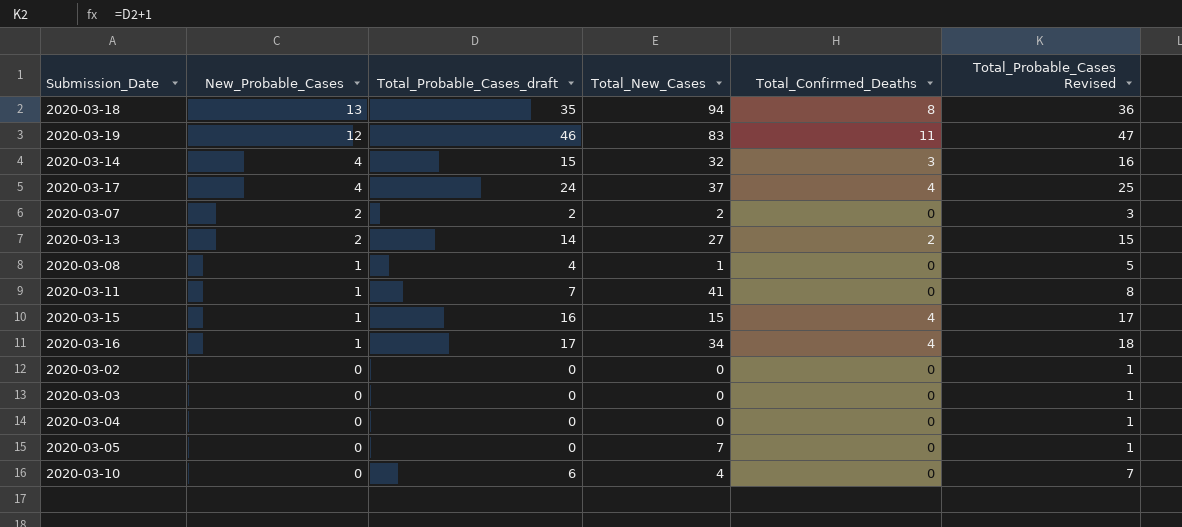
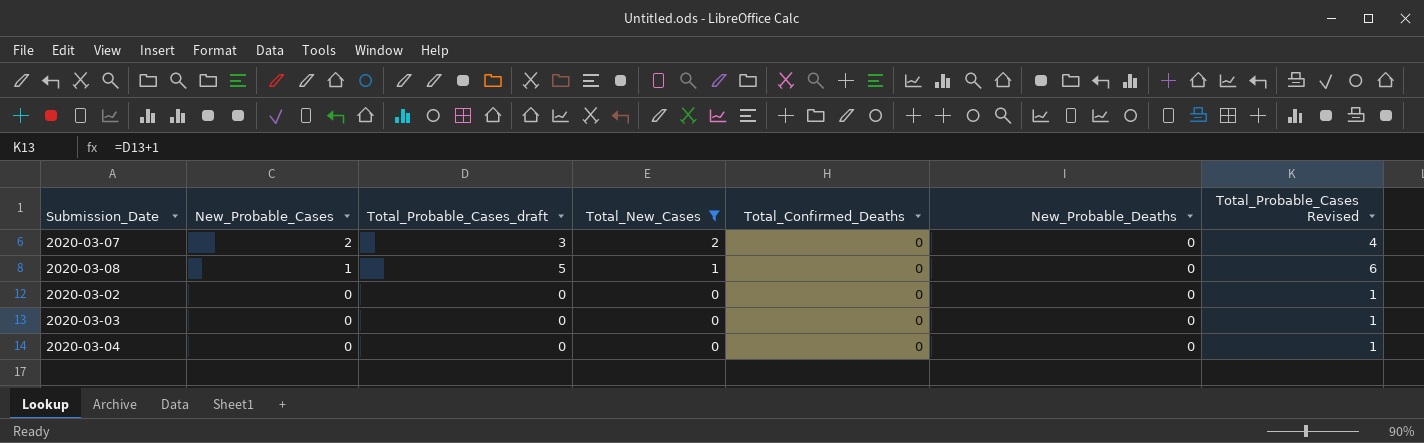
filter: none -> Total_New_Cases <= 2
column New_Probable_Deaths | position: none -> 6
2020-03-07 | Total_Probable_Cases_draft: 2 -> 3
2020-03-07 | Total_Probable_Cases Revised: 3 -> 4
2020-03-08 | Total_Probable_Cases_draft: 4 -> 5
2020-03-08 | Total_Probable_Cases Revised: 5 -> 6

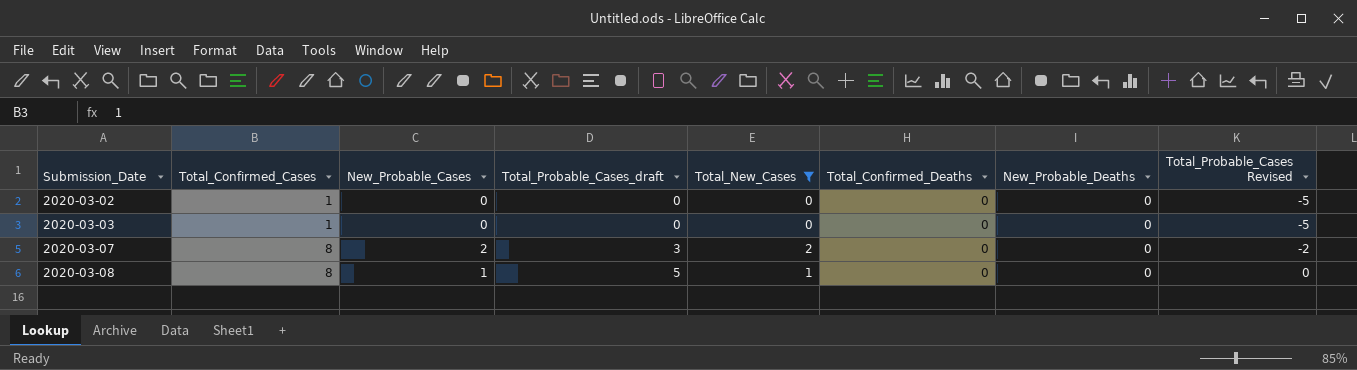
row order: New_Probable_Cases descending -> Submission_Date ascending
column Total_Confirmed_Cases | position: none -> 2
column Total_Probable_Cases Revised | formula: [Total_Probable_Cases_draft] + 1 -> [Total_Probable_Cases_draft] - 5
row 2020-03-04: 0 | 0 | 0 | 0 | 0 | 1 -> none

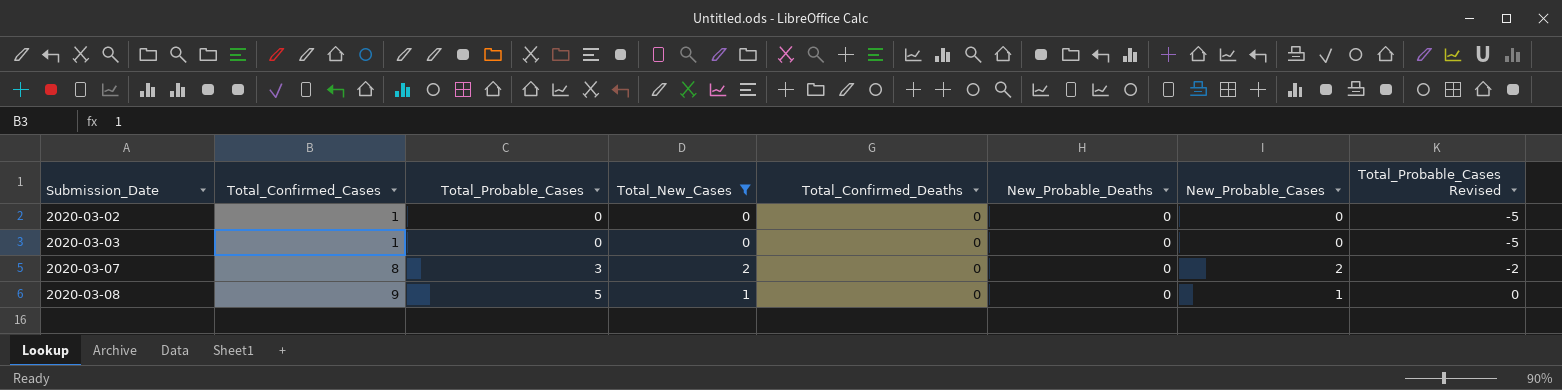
column name: Total_Probable_Cases_draft -> Total_Probable_Cases
column New_Probable_Cases | position: 3 -> 7
2020-03-08 | Total_Confirmed_Cases: 8 -> 9

